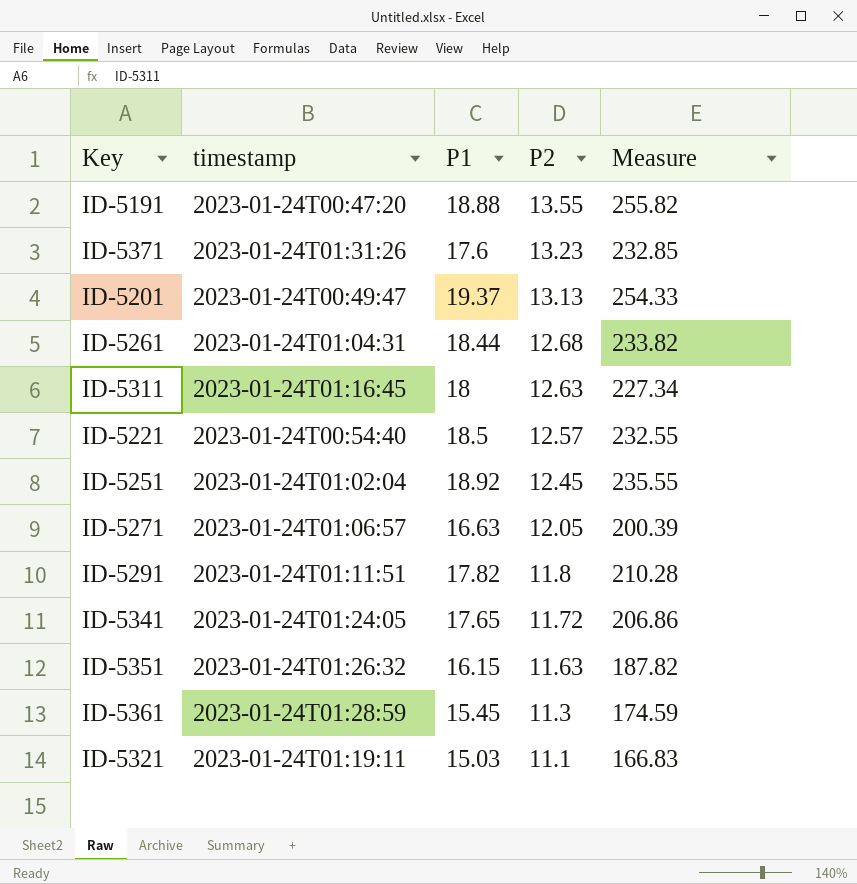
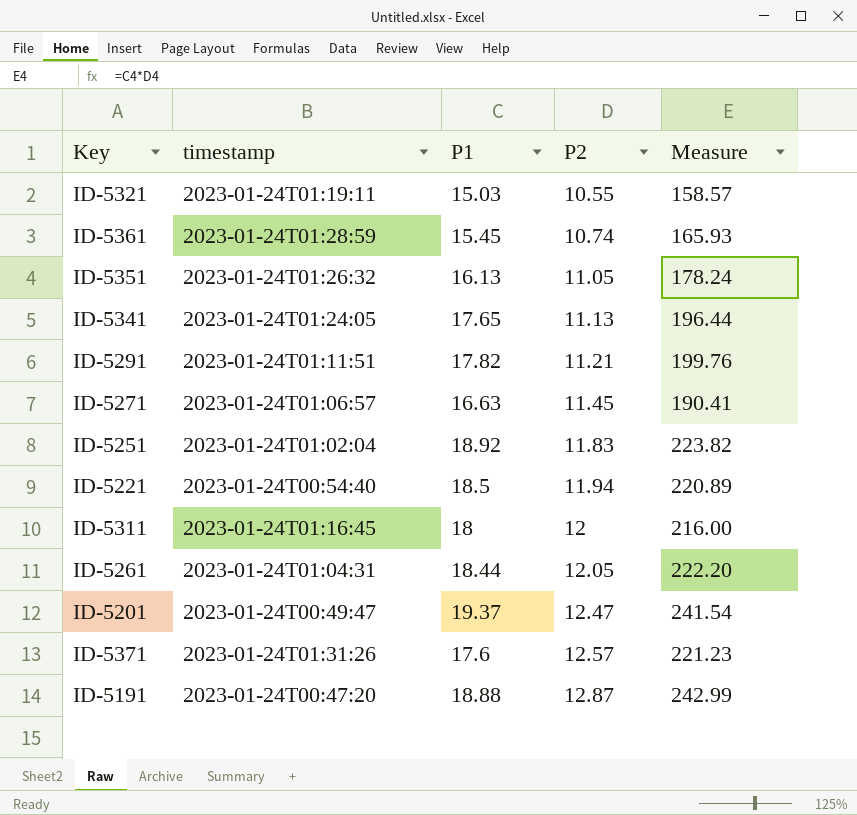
row order: P2 descending -> P2 ascending
ID-5321 | P2: 11.1 -> 10.55
ID-5321 | Measure: 166.83 -> 158.57
ID-5361 | P2: 11.3 -> 10.74
ID-5361 | Measure: 174.59 -> 165.93
ID-5351 | P1: 16.15 -> 16.13
ID-5351 | P2: 11.63 -> 11.05
ID-5351 | Measure: 187.82 -> 178.24
ID-5341 | P2: 11.72 -> 11.13
ID-5341 | Measure: 206.86 -> 196.44
ID-5291 | P2: 11.8 -> 11.21
ID-5291 | Measure: 210.28 -> 199.76
ID-5271 | P2: 12.05 -> 11.45
ID-5271 | Measure: 200.39 -> 190.41
ID-5251 | P2: 12.45 -> 11.83
ID-5251 | Measure: 235.55 -> 223.82
ID-5221 | P2: 12.57 -> 11.94
ID-5221 | Measure: 232.55 -> 220.89
ID-5311 | P2: 12.63 -> 12
ID-5311 | Measure: 227.34 -> 216.00
ID-5261 | P2: 12.68 -> 12.05
ID-5261 | Measure: 233.82 -> 222.20
ID-5201 | P2: 13.13 -> 12.47
ID-5201 | Measure: 254.33 -> 241.54
ID-5371 | P2: 13.23 -> 12.57
ID-5371 | Measure: 232.85 -> 221.23
ID-5191 | P2: 13.55 -> 12.87
ID-5191 | Measure: 255.82 -> 242.99

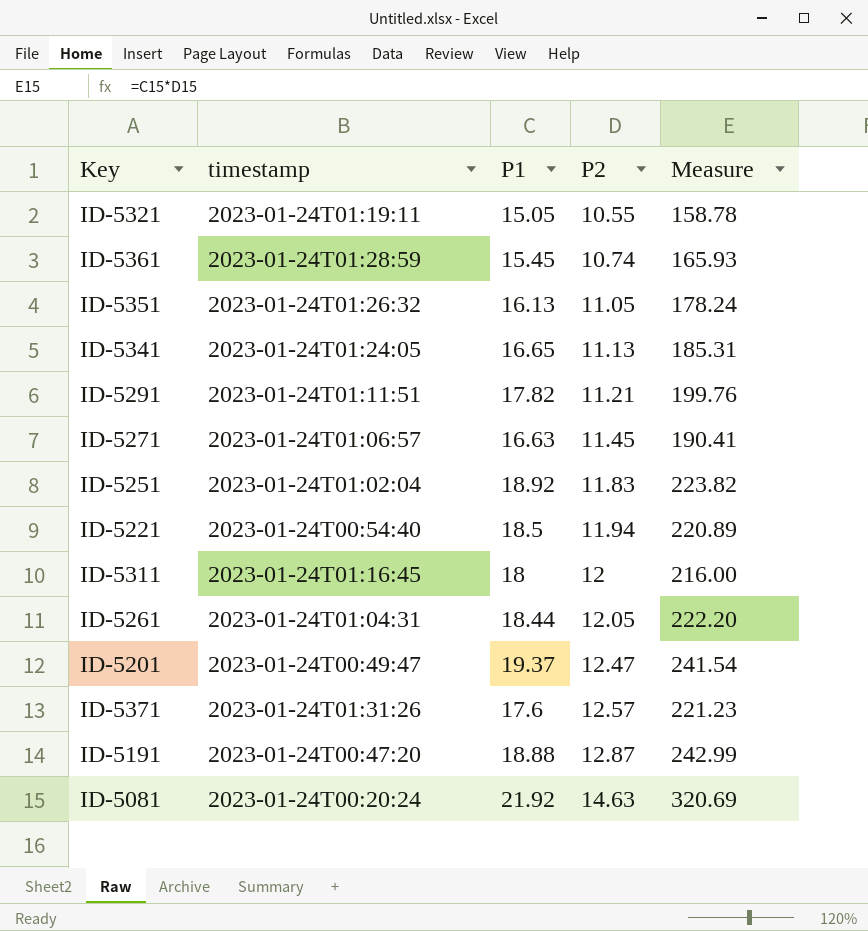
ID-5321 | P1: 15.03 -> 15.05
ID-5321 | Measure: 158.57 -> 158.78
ID-5341 | P1: 17.65 -> 16.65
ID-5341 | Measure: 196.44 -> 185.31
row ID-5081: none -> 2023-01-24T00:20:24 | 21.92 | 14.63 | 320.69

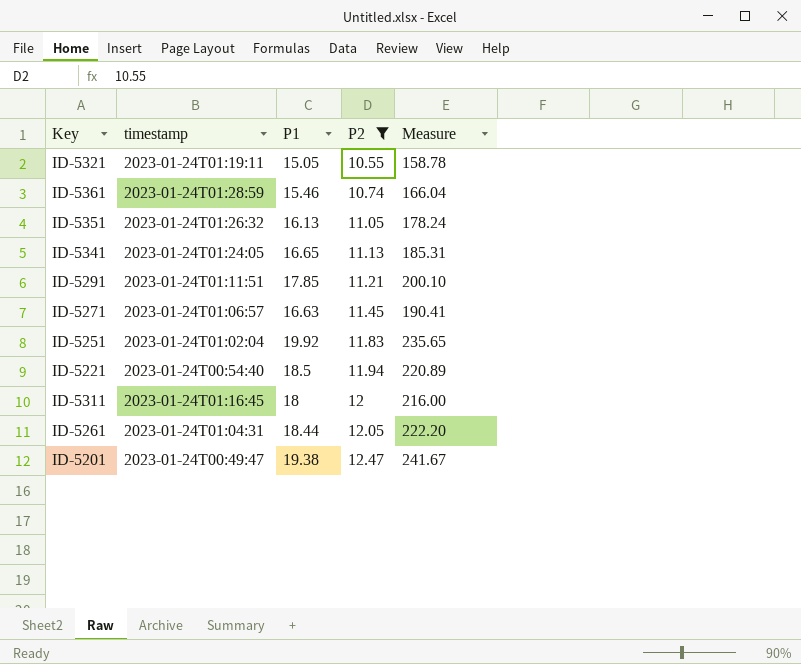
filter: none -> P2 <= 12.47
ID-5361 | P1: 15.45 -> 15.46
ID-5361 | Measure: 165.93 -> 166.04
ID-5291 | P1: 17.82 -> 17.85
ID-5291 | Measure: 199.76 -> 200.10
ID-5251 | P1: 18.92 -> 19.92
ID-5251 | Measure: 223.82 -> 235.65
ID-5201 | P1: 19.37 -> 19.38
ID-5201 | Measure: 241.54 -> 241.67

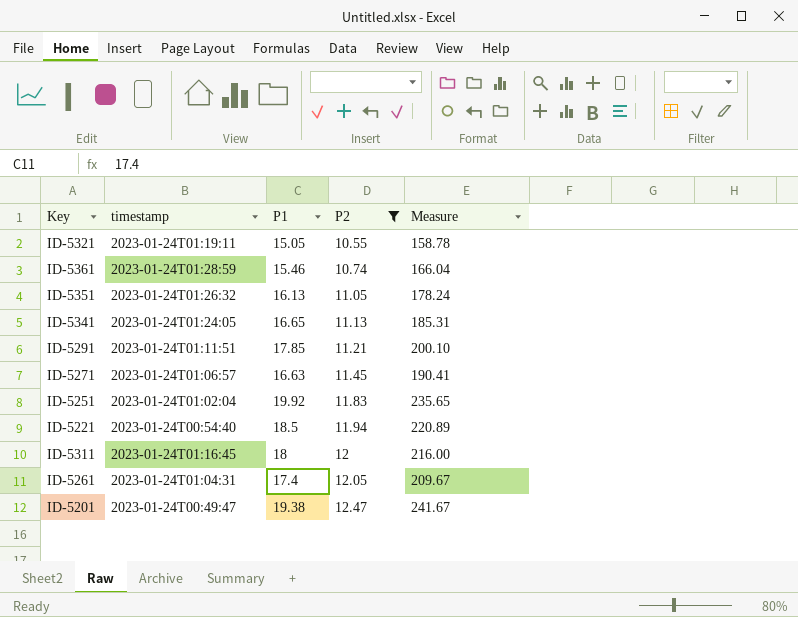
ID-5261 | P1: 18.44 -> 17.4
ID-5261 | Measure: 222.20 -> 209.67

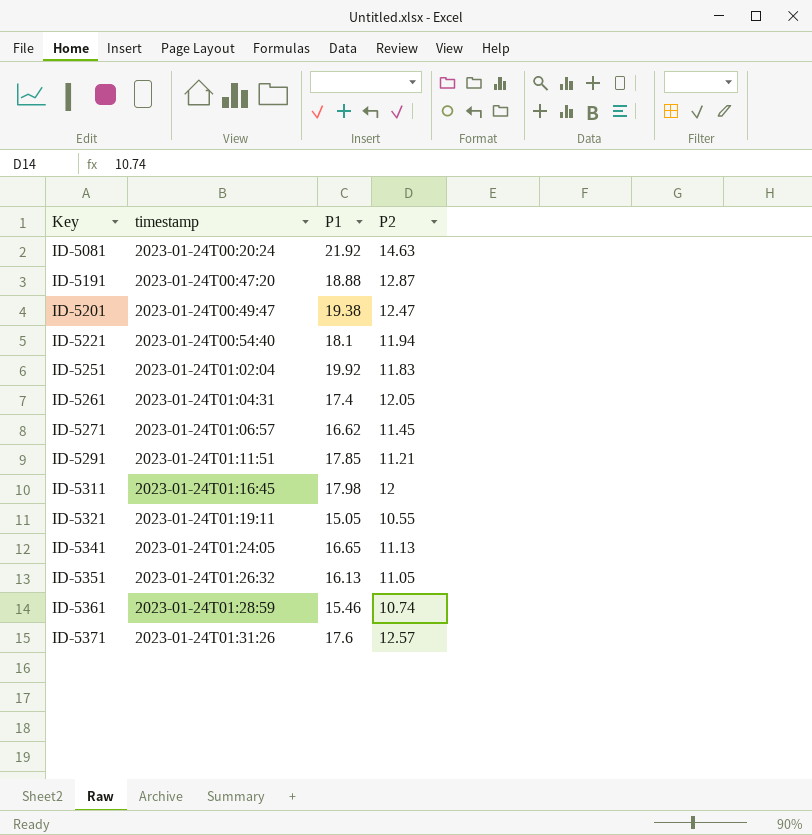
filter: P2 <= 12.47 -> none
row order: P2 ascending -> Key ascending
column Measure | formula: [P1] * [P2] -> none
ID-5221 | P1: 18.5 -> 18.1
ID-5271 | P1: 16.63 -> 16.62
ID-5311 | P1: 18 -> 17.98

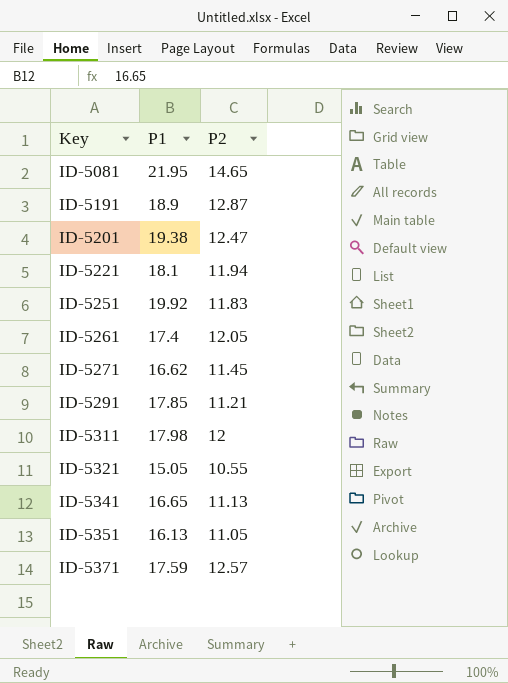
column timestamp | position: 2 -> none
row ID-5361: 2023-01-24T01:28:59 | 15.46 | 10.74 -> none
ID-5081 | P1: 21.92 -> 21.95
ID-5081 | P2: 14.63 -> 14.65
ID-5191 | P1: 18.88 -> 18.9
ID-5371 | P1: 17.6 -> 17.59

